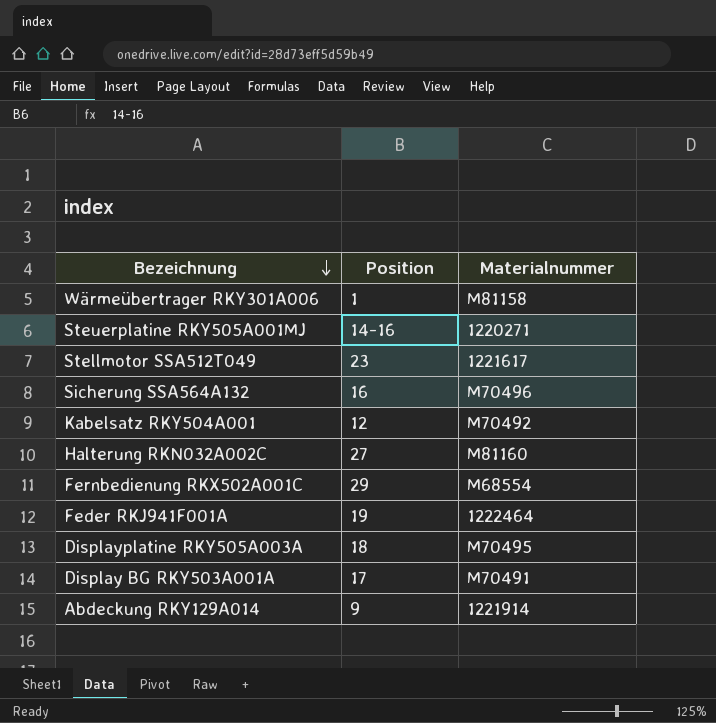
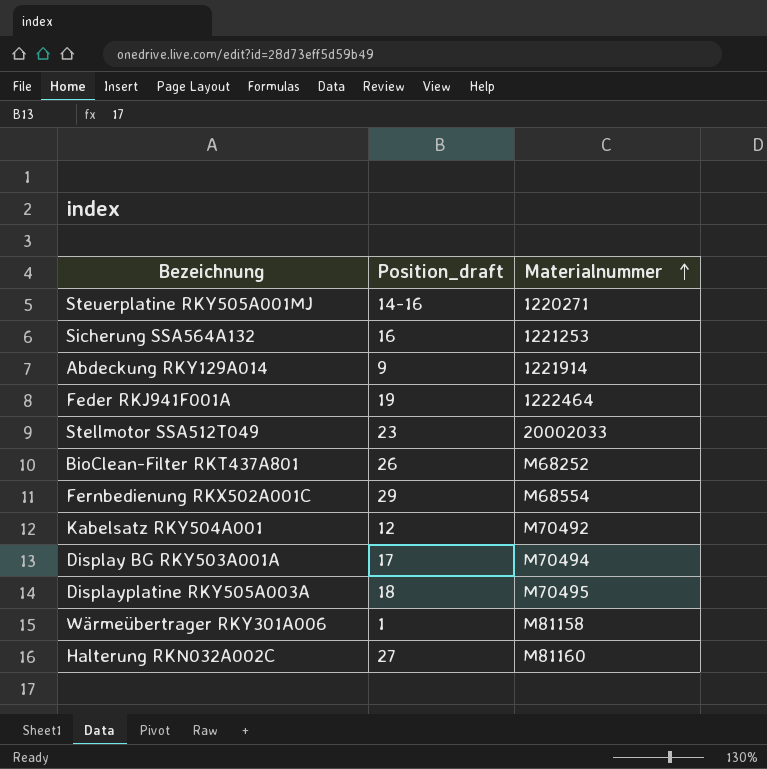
row order: Bezeichnung descending -> Materialnummer ascending
column name: Position -> Position_draft
Sicherung SSA564A132 | Materialnummer: M70496 -> 1221253
Stellmotor SSA512T049 | Materialnummer: 1221617 -> 20002033
row BioClean-Filter RKT437A801: none -> 26 | M68252
Display BG RKY503A001A | Materialnummer: M70491 -> M70494

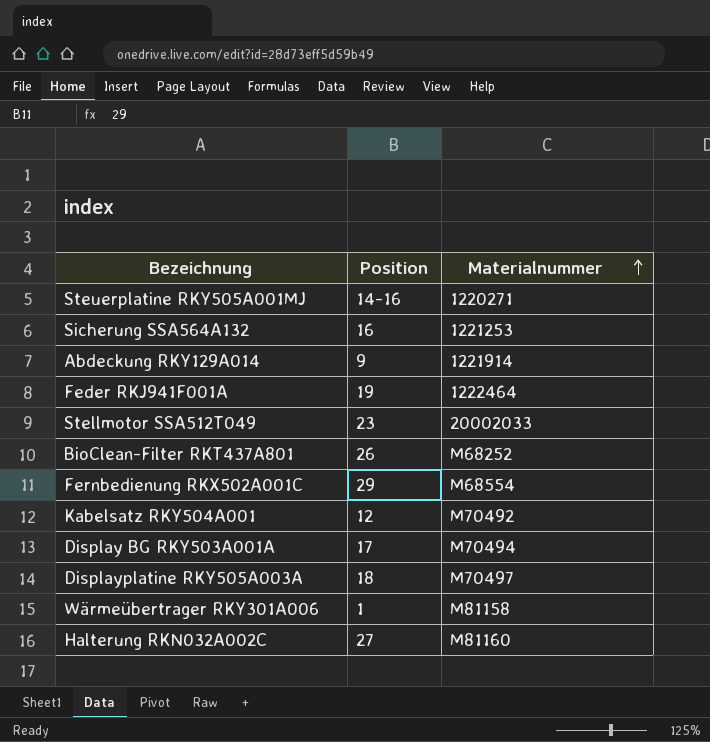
column name: Position_draft -> Position
Displayplatine RKY505A003A | Materialnummer: M70495 -> M70497

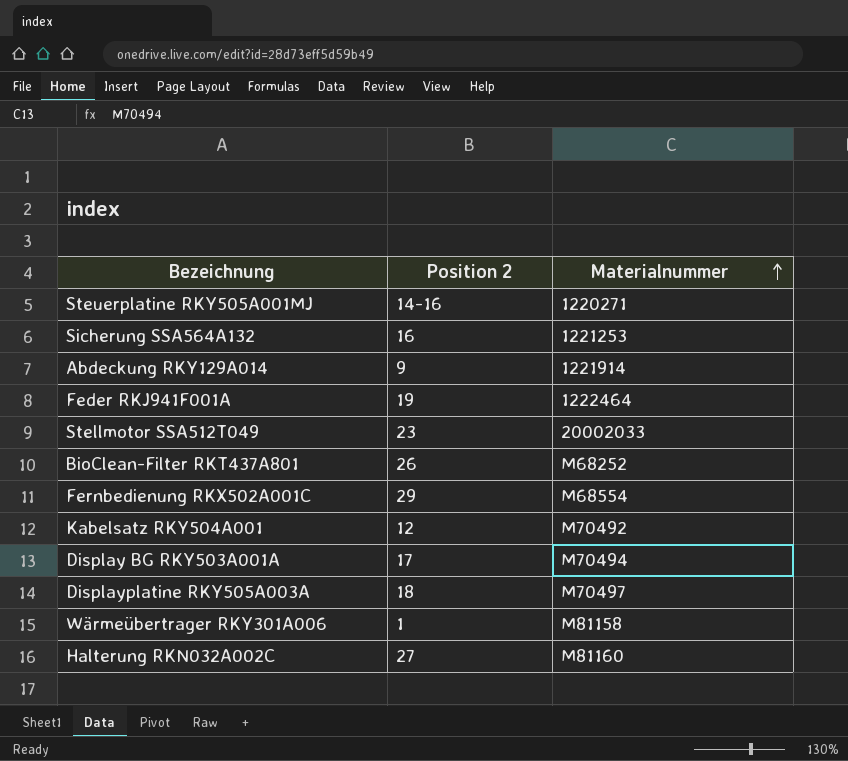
column name: Position -> Position 2

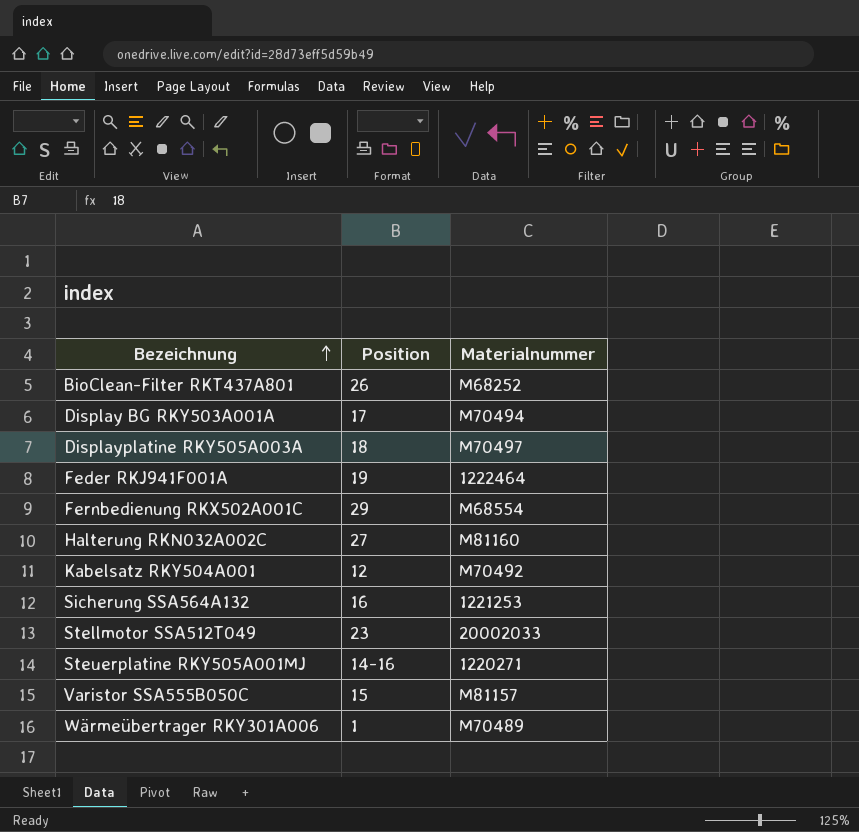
row order: Materialnummer ascending -> Bezeichnung ascending
column name: Position 2 -> Position
row Abdeckung RKY129A014: 9 | 1221914 -> none
row Varistor SSA555B050C: none -> 15 | M81157
Wärmeübertrager RKY301A006 | Materialnummer: M81158 -> M70489

